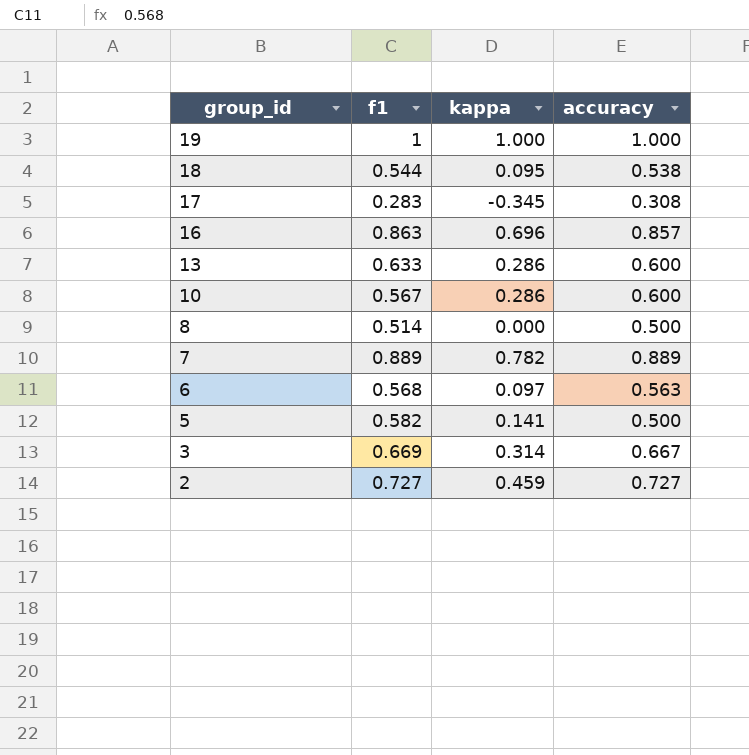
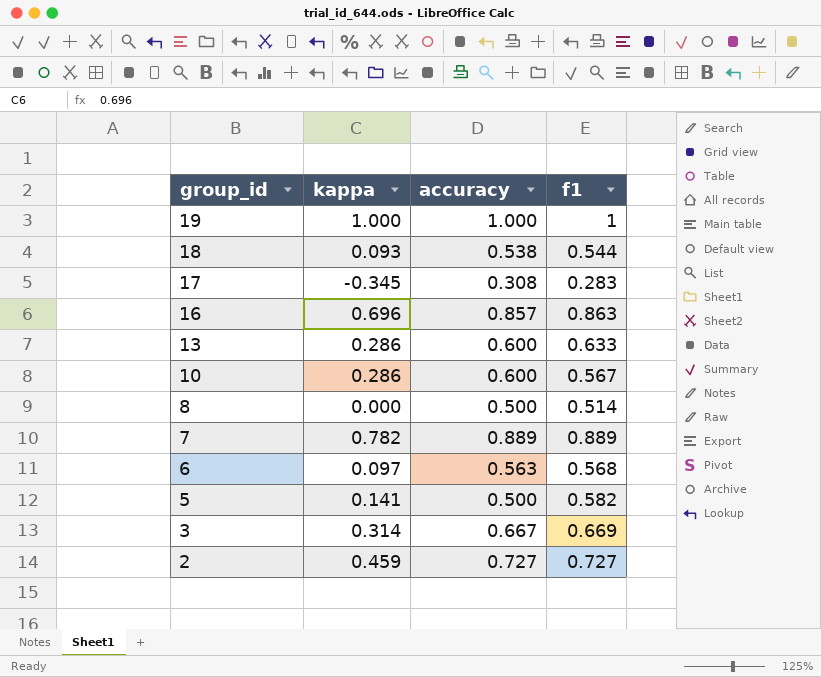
column f1 | position: 2 -> 4
18 | kappa: 0.095 -> 0.093

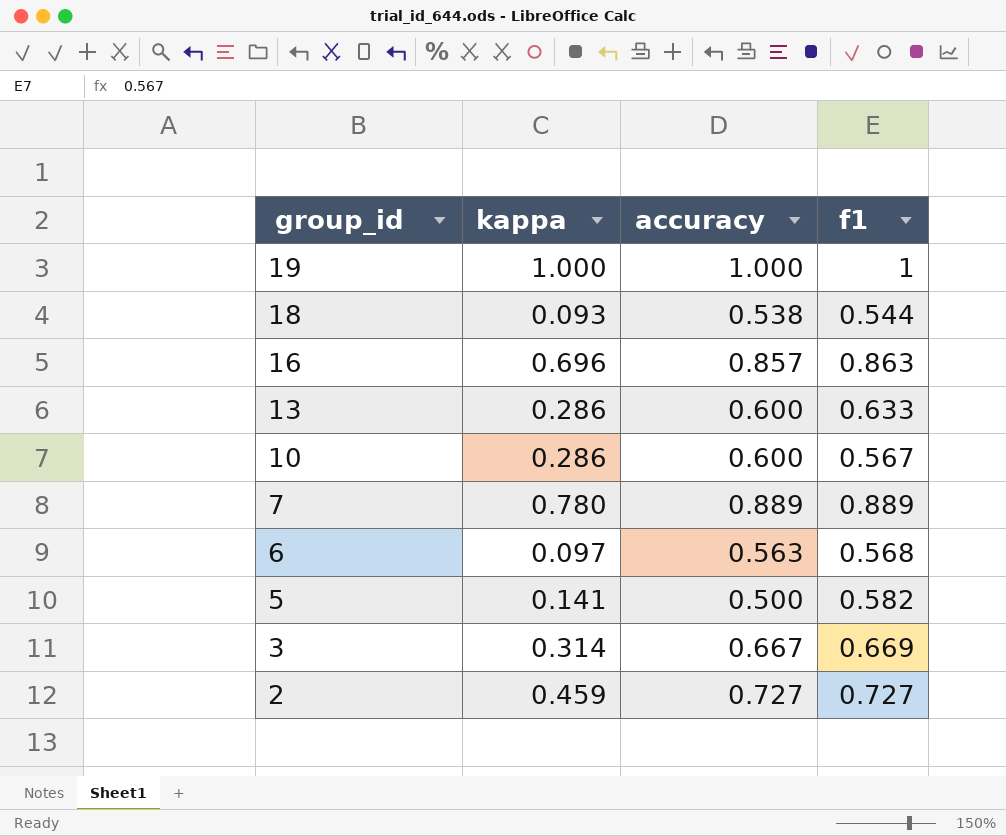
row 17: -0.345 | 0.308 | 0.283 -> none
row 8: 0.000 | 0.500 | 0.514 -> none
7 | kappa: 0.782 -> 0.780

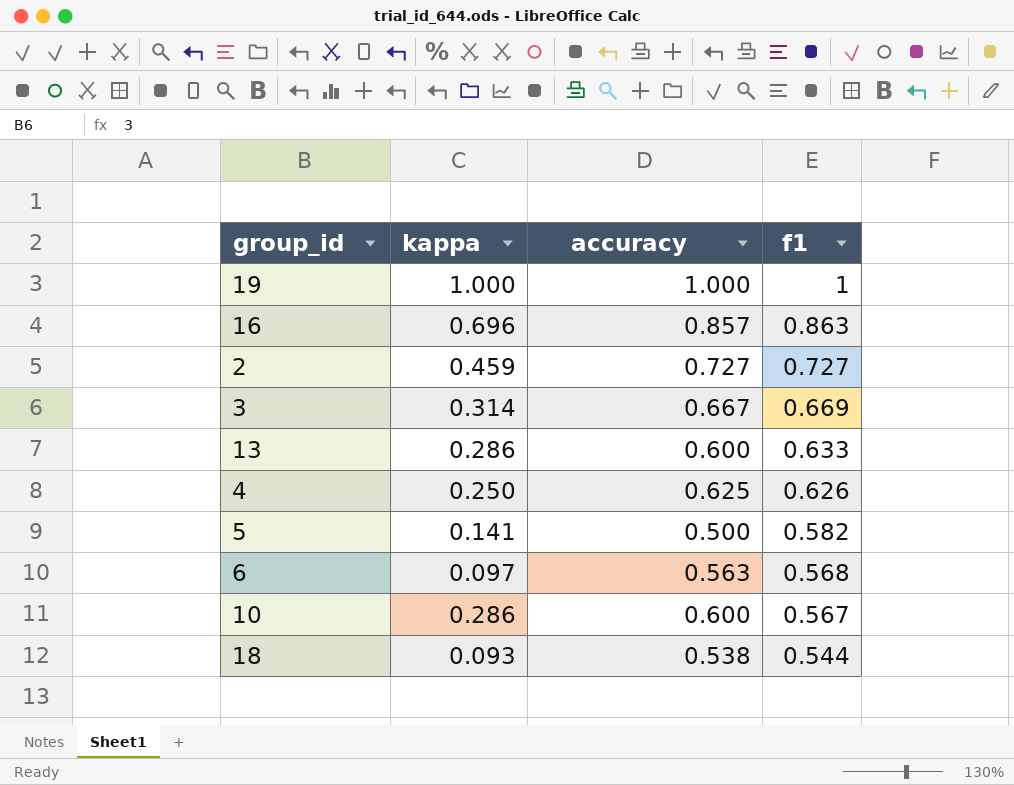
row order: group_id descending -> f1 descending
row 7: 0.780 | 0.889 | 0.889 -> none
row 4: none -> 0.250 | 0.625 | 0.626

